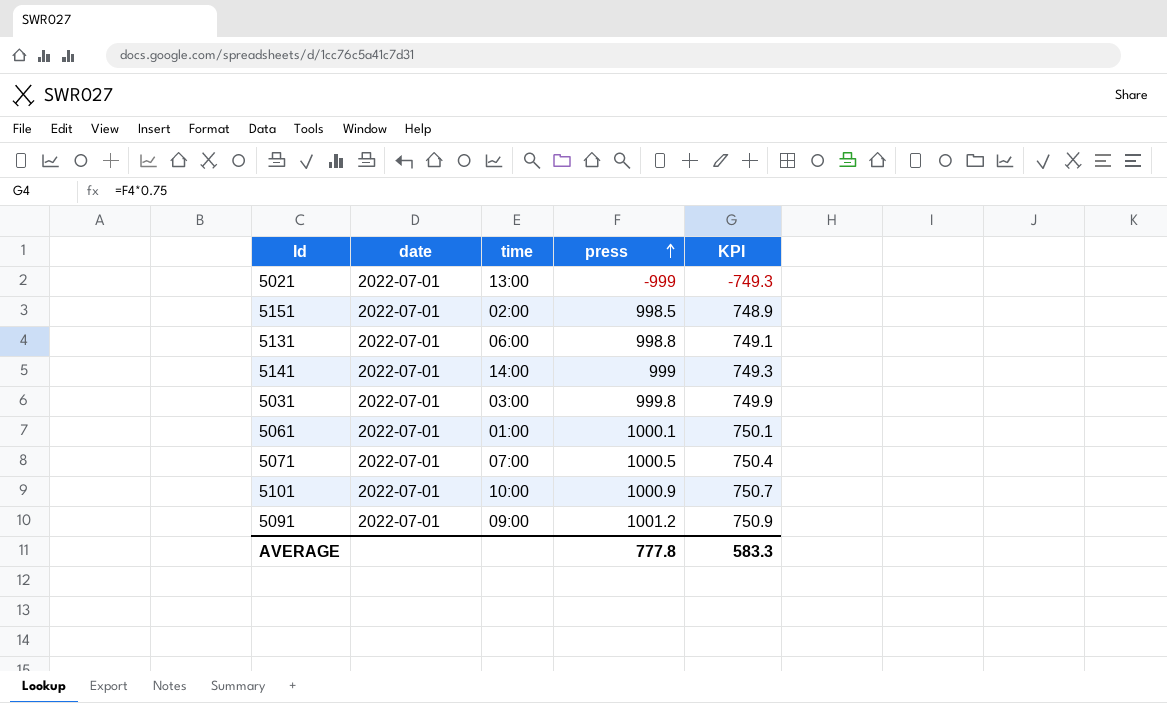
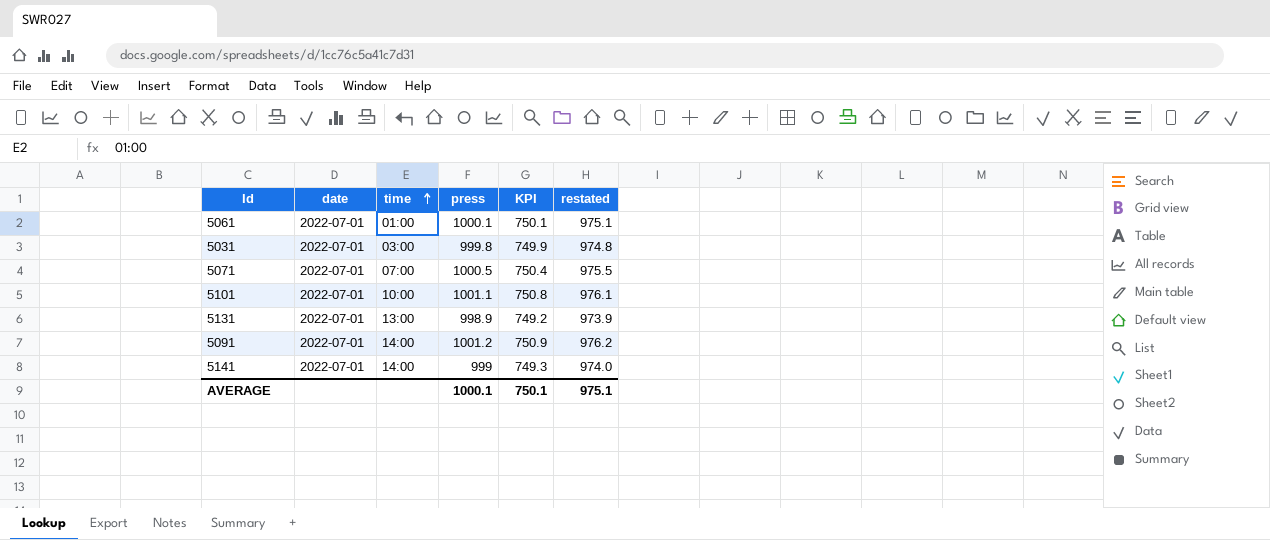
row order: press ascending -> time ascending
column restated | formula: none -> [press] - 25
row 5021: 2022-07-01 | 13:00 | -999 | -749.3 -> none
row 5151: 2022-07-01 | 02:00 | 998.5 | 748.9 -> none
5101 | press: 1000.9 -> 1001.1
5101 | KPI: 750.7 -> 750.8
5131 | time: 06:00 -> 13:00
5131 | press: 998.8 -> 998.9
5131 | KPI: 749.1 -> 749.2
5091 | time: 09:00 -> 14:00
AVERAGE | press: 777.8 -> 1000.1
AVERAGE | KPI: 583.3 -> 750.1

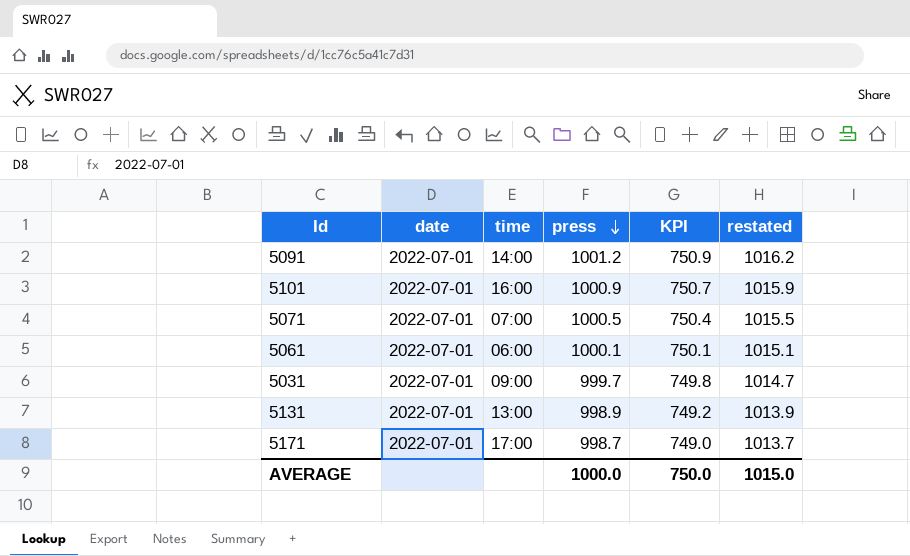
row order: time ascending -> press descending
column restated | formula: [press] - 25 -> [press] + 15
row 5141: 2022-07-01 | 14:00 | 999 | 749.3 | 974.0 -> none
5101 | time: 10:00 -> 16:00
5101 | press: 1001.1 -> 1000.9
5101 | KPI: 750.8 -> 750.7
5061 | time: 01:00 -> 06:00
5031 | time: 03:00 -> 09:00
5031 | press: 999.8 -> 999.7
5031 | KPI: 749.9 -> 749.8
row 5171: none -> 2022-07-01 | 17:00 | 998.7 | 749.0 | 1013.7
AVERAGE | press: 1000.1 -> 1000.0
AVERAGE | KPI: 750.1 -> 750.0
AVERAGE | restated: 975.1 -> 1015.0

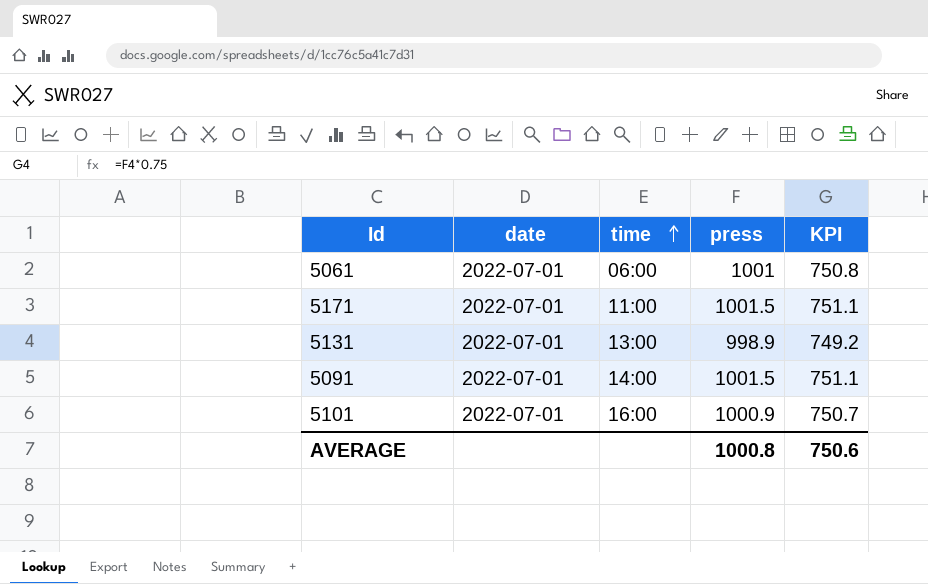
row order: press descending -> time ascending
column restated | formula: [press] + 15 -> none
row 5071: 2022-07-01 | 07:00 | 1000.5 | 750.4 | 1015.5 -> none
row 5031: 2022-07-01 | 09:00 | 999.7 | 749.8 | 1014.7 -> none
5061 | press: 1000.1 -> 1001
5061 | KPI: 750.1 -> 750.8
5171 | time: 17:00 -> 11:00
5171 | press: 998.7 -> 1001.5
5171 | KPI: 749.0 -> 751.1
5091 | press: 1001.2 -> 1001.5
5091 | KPI: 750.9 -> 751.1
AVERAGE | press: 1000.0 -> 1000.8
AVERAGE | KPI: 750.0 -> 750.6

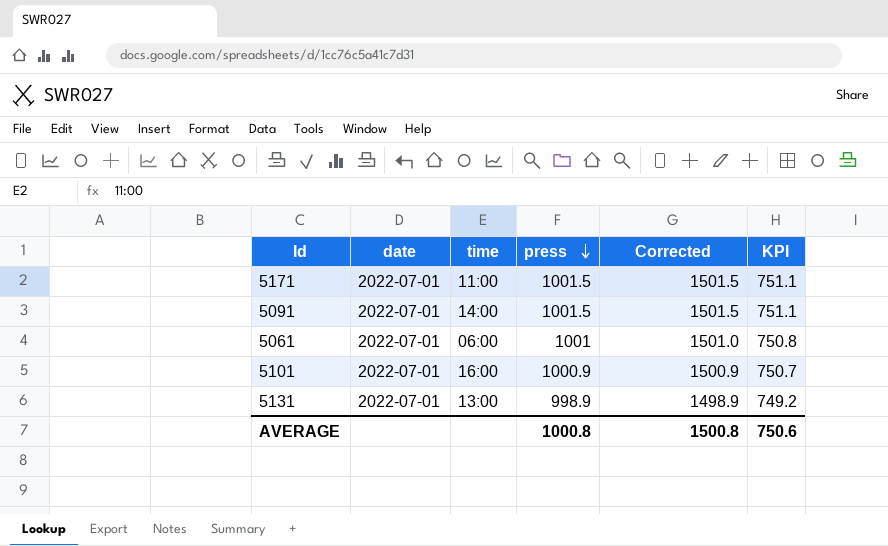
row order: time ascending -> press descending
column Corrected | formula: none -> [press] + 500

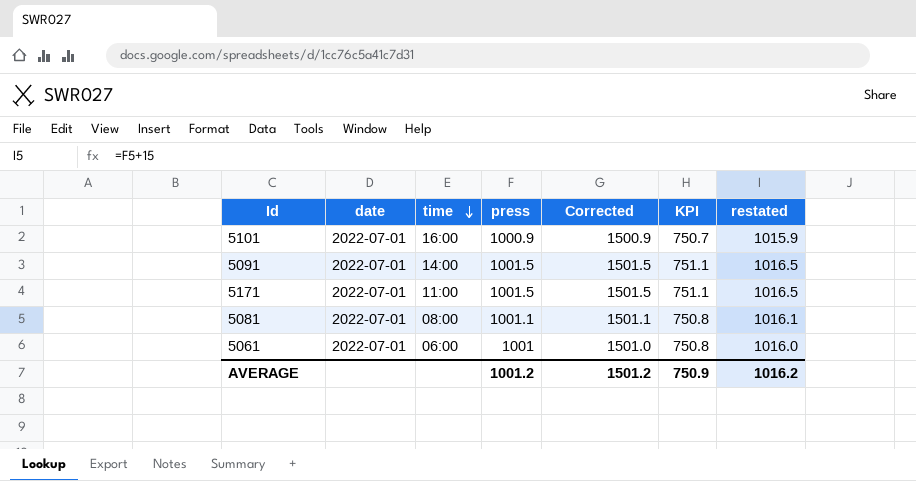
row order: press descending -> time descending
column restated | formula: none -> [press] + 15
row 5131: 2022-07-01 | 13:00 | 998.9 | 1498.9 | 749.2 -> none
row 5081: none -> 2022-07-01 | 08:00 | 1001.1 | 1501.1 | 750.8 | 1016.1
AVERAGE | press: 1000.8 -> 1001.2
AVERAGE | Corrected: 1500.8 -> 1501.2
AVERAGE | KPI: 750.6 -> 750.9

